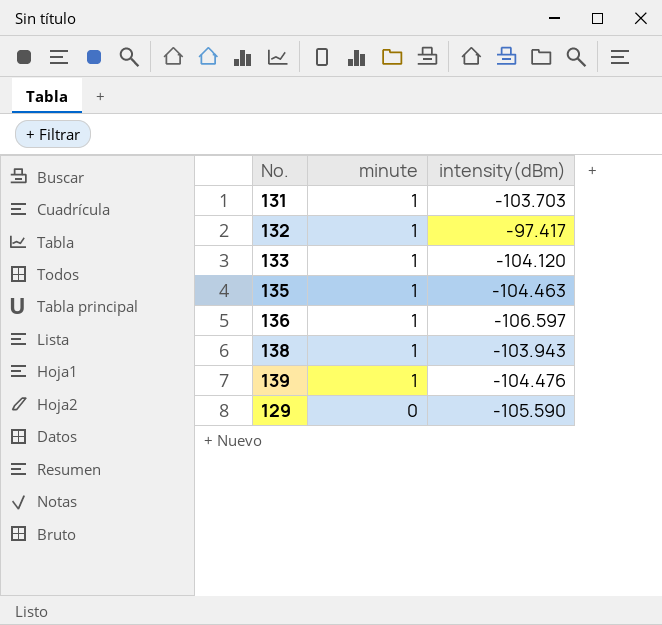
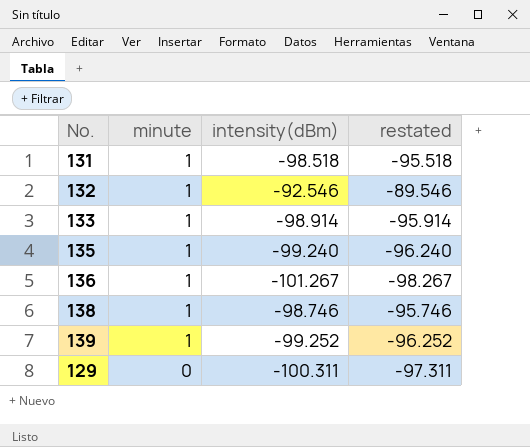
column restated | formula: none -> [intensity(dBm)] + 3
131 | intensity(dBm): -103.703 -> -98.518
132 | intensity(dBm): -97.417 -> -92.546
133 | intensity(dBm): -104.120 -> -98.914
135 | intensity(dBm): -104.463 -> -99.240
136 | intensity(dBm): -106.597 -> -101.267
138 | intensity(dBm): -103.943 -> -98.746
139 | intensity(dBm): -104.476 -> -99.252
129 | intensity(dBm): -105.590 -> -100.311

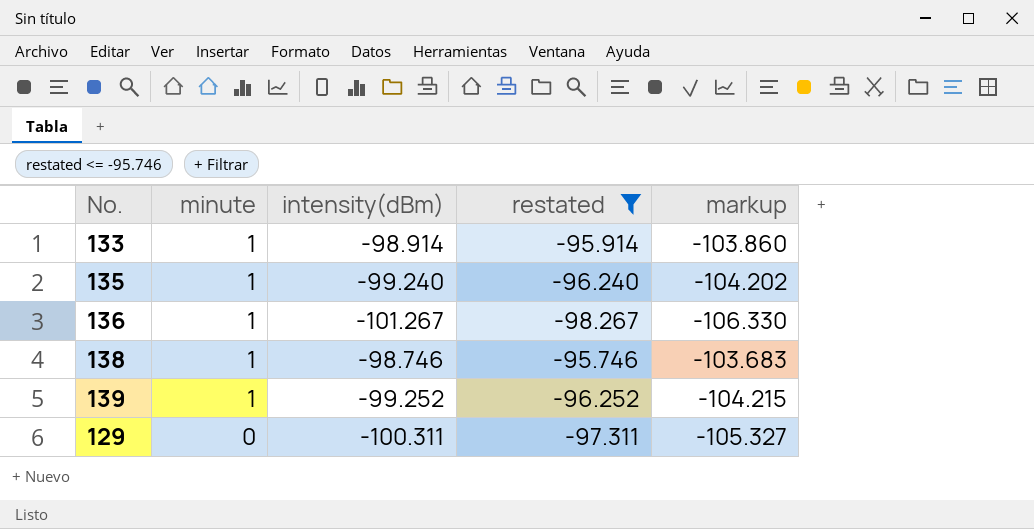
filter: none -> restated <= -95.746
column markup | formula: none -> [intensity(dBm)] * 1.05

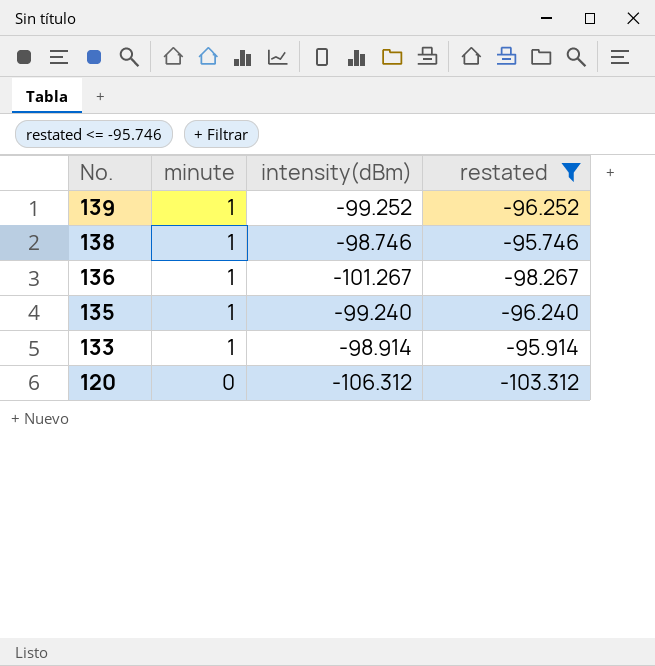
row order: minute descending -> No. descending
column markup | formula: [intensity(dBm)] * 1.05 -> none
row 129: 0 | -100.311 | -97.311 | -105.327 -> none
row 120: none -> 0 | -106.312 | -103.312

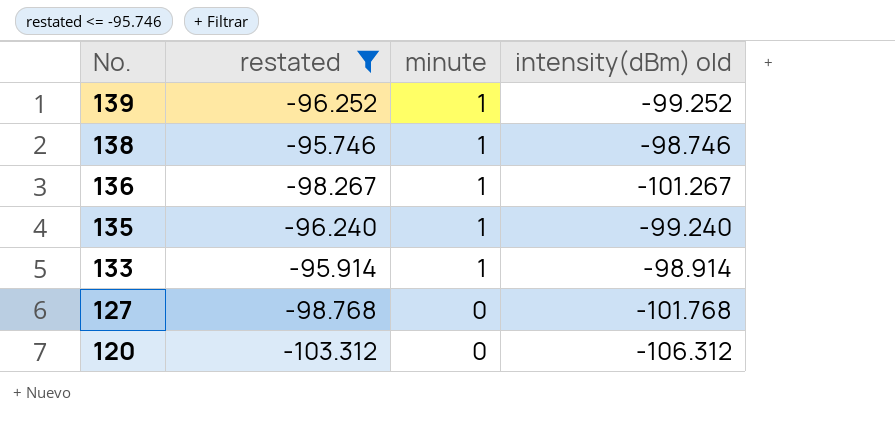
column restated | position: 4 -> 2
column name: intensity(dBm) -> intensity(dBm) old
row 127: none -> -98.768 | 0 | -101.768

